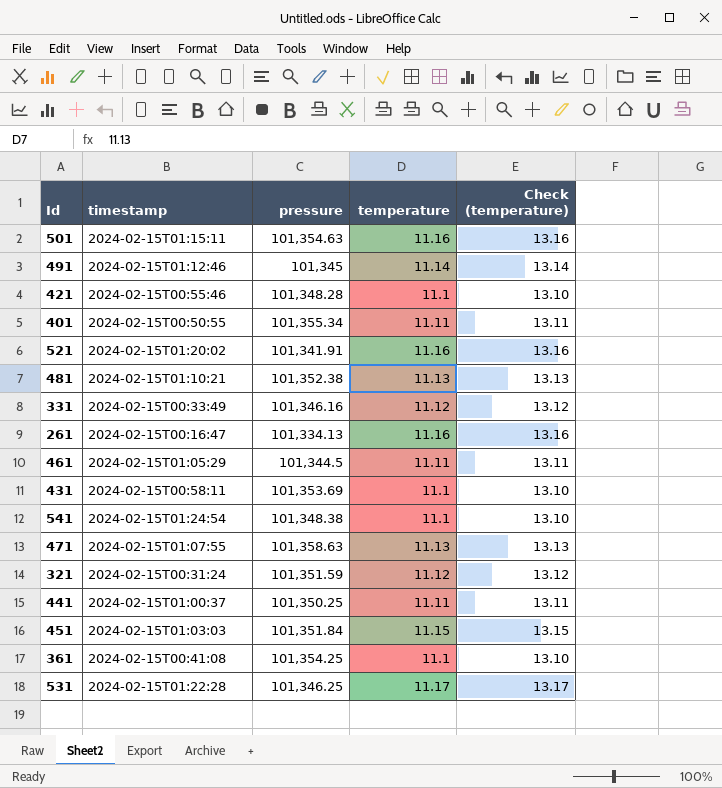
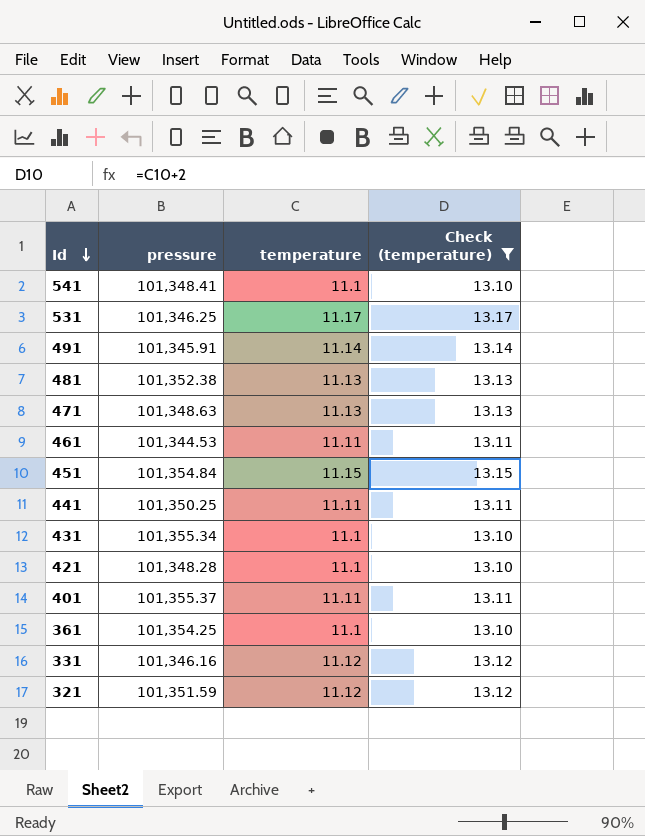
filter: none -> Check (temperature) != 13.16
row order: none -> Id descending
column timestamp | position: 2 -> none
541 | pressure: 101,348.38 -> 101,348.41
491 | pressure: 101,345 -> 101,345.91
471 | pressure: 101,358.63 -> 101,348.63
461 | pressure: 101,344.5 -> 101,344.53
451 | pressure: 101,351.84 -> 101,354.84
431 | pressure: 101,353.69 -> 101,355.34
401 | pressure: 101,355.34 -> 101,355.37

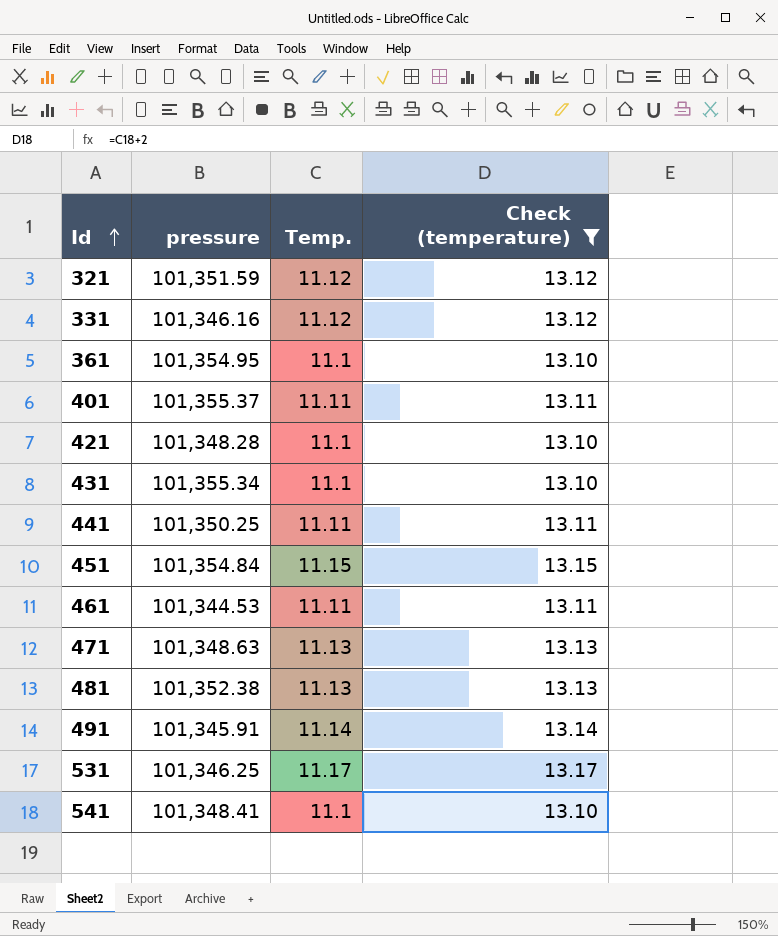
row order: Id descending -> Id ascending
column name: temperature -> Temp.
361 | pressure: 101,354.25 -> 101,354.95

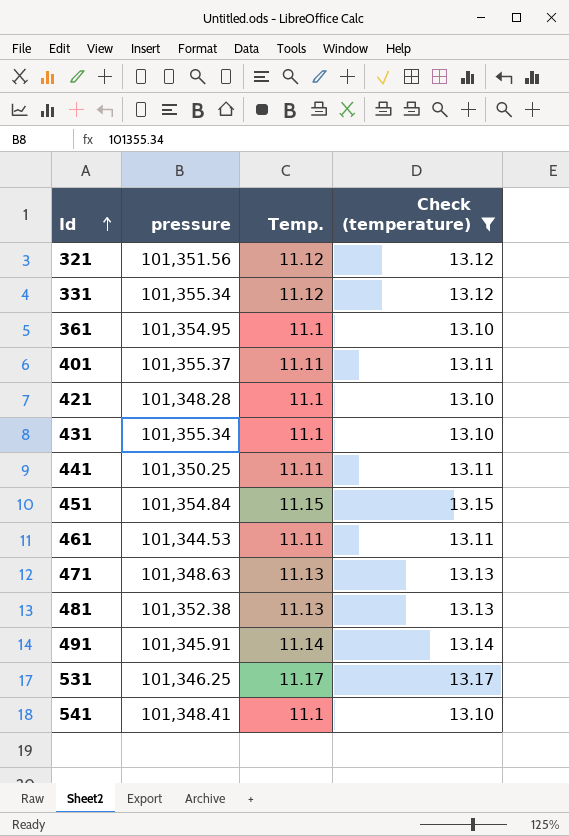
321 | pressure: 101,351.59 -> 101,351.56
331 | pressure: 101,346.16 -> 101,355.34

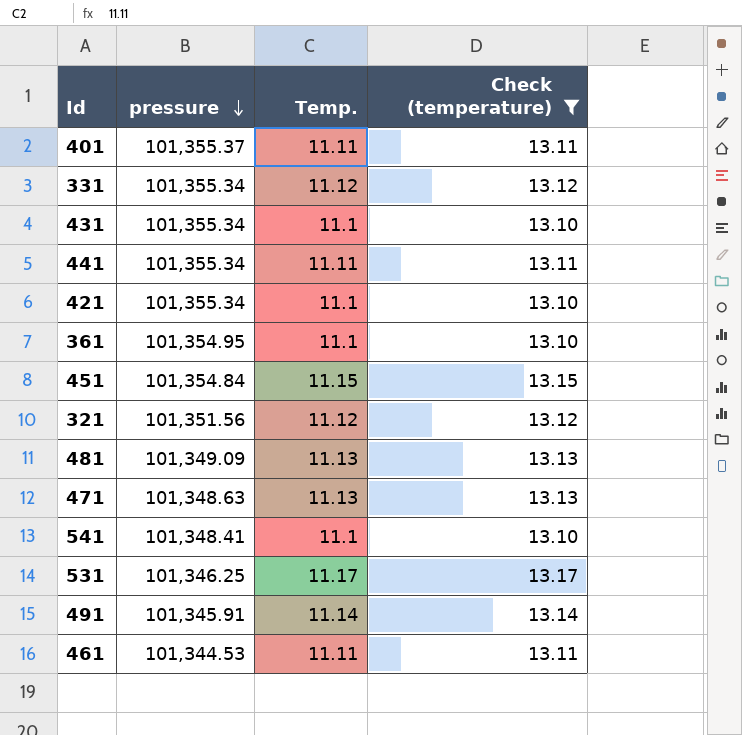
row order: Id ascending -> pressure descending
441 | pressure: 101,350.25 -> 101,355.34
421 | pressure: 101,348.28 -> 101,355.34
481 | pressure: 101,352.38 -> 101,349.09

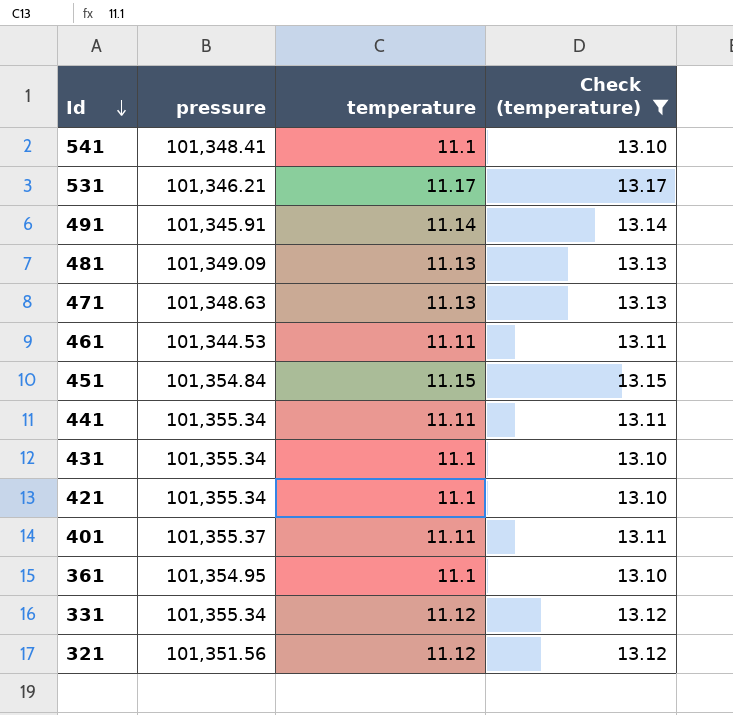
row order: pressure descending -> Id descending
column name: Temp. -> temperature
531 | pressure: 101,346.25 -> 101,346.21

